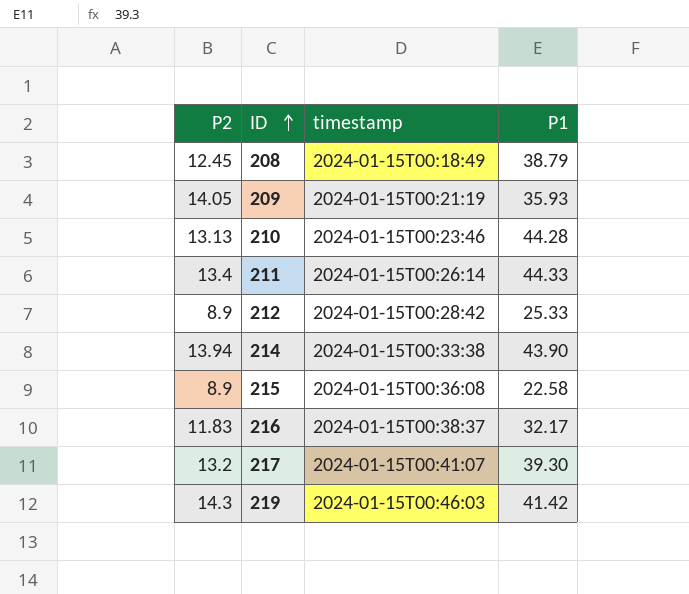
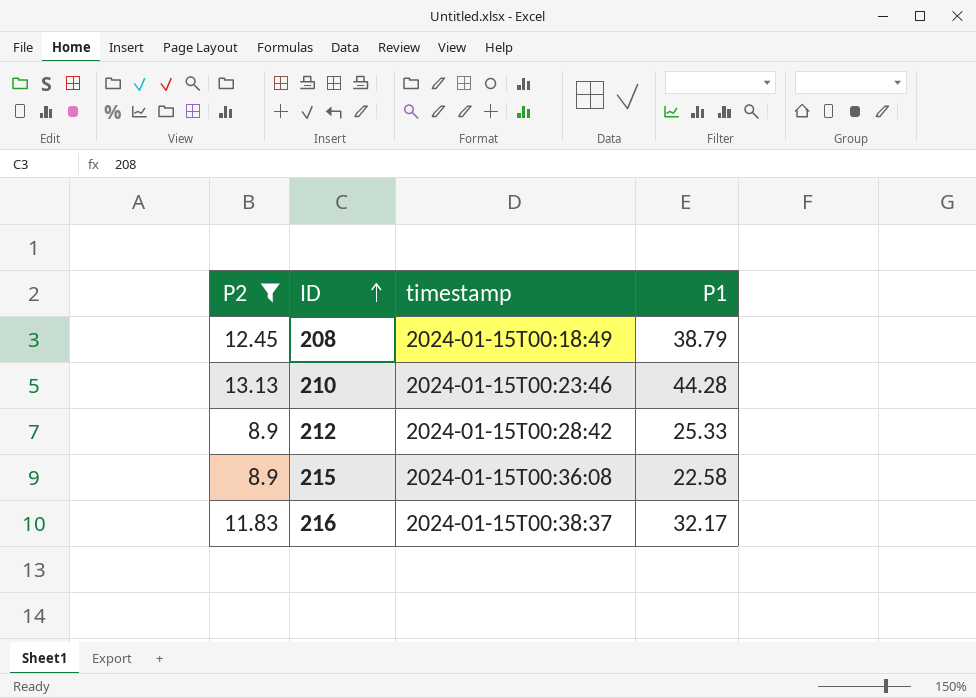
filter: none -> P2 <= 13.13

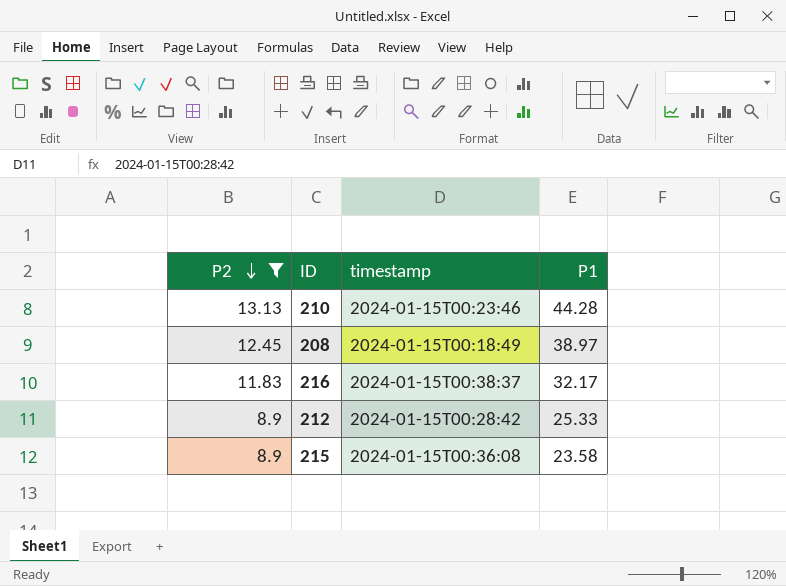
row order: ID ascending -> P2 descending
208 | P1: 38.79 -> 38.97
215 | P1: 22.58 -> 23.58

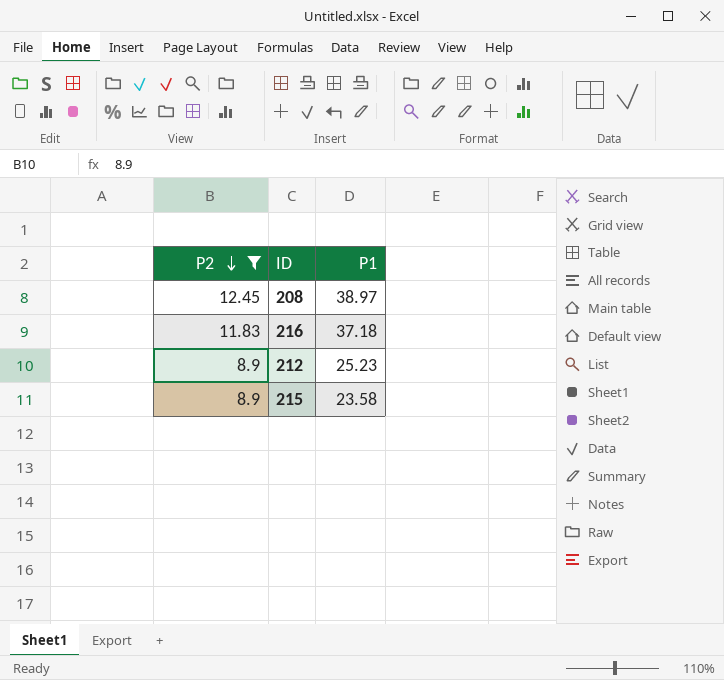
column timestamp | position: 3 -> none
row 210: 13.13 | 2024-01-15T00:23:46 | 44.28 -> none
216 | P1: 32.17 -> 37.18
212 | P1: 25.33 -> 25.23

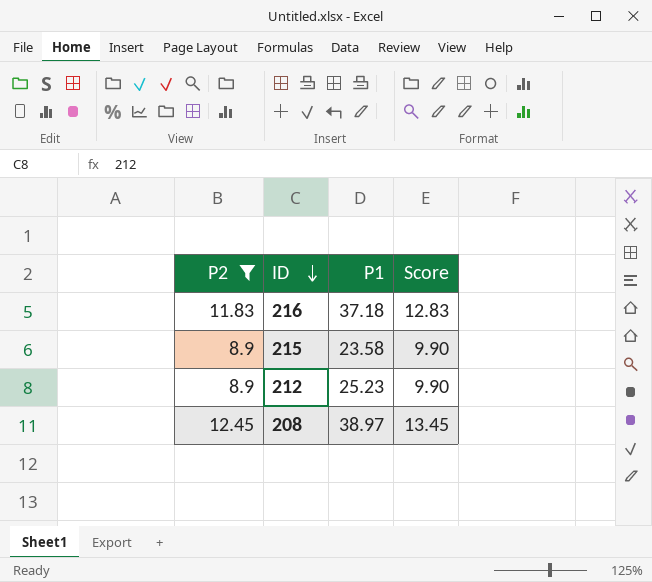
row order: P2 descending -> ID descending
column Score | formula: none -> [P2] + 1

